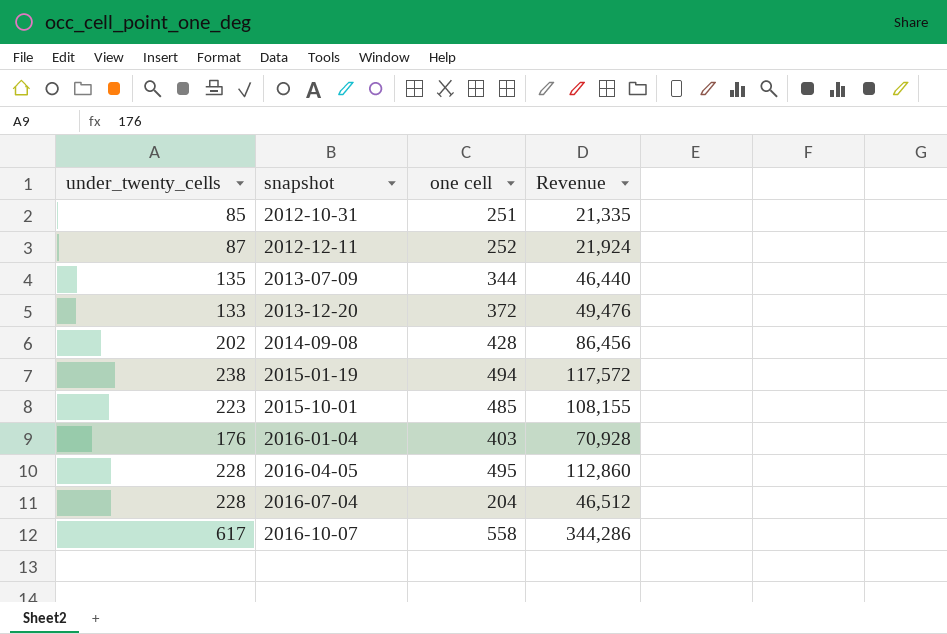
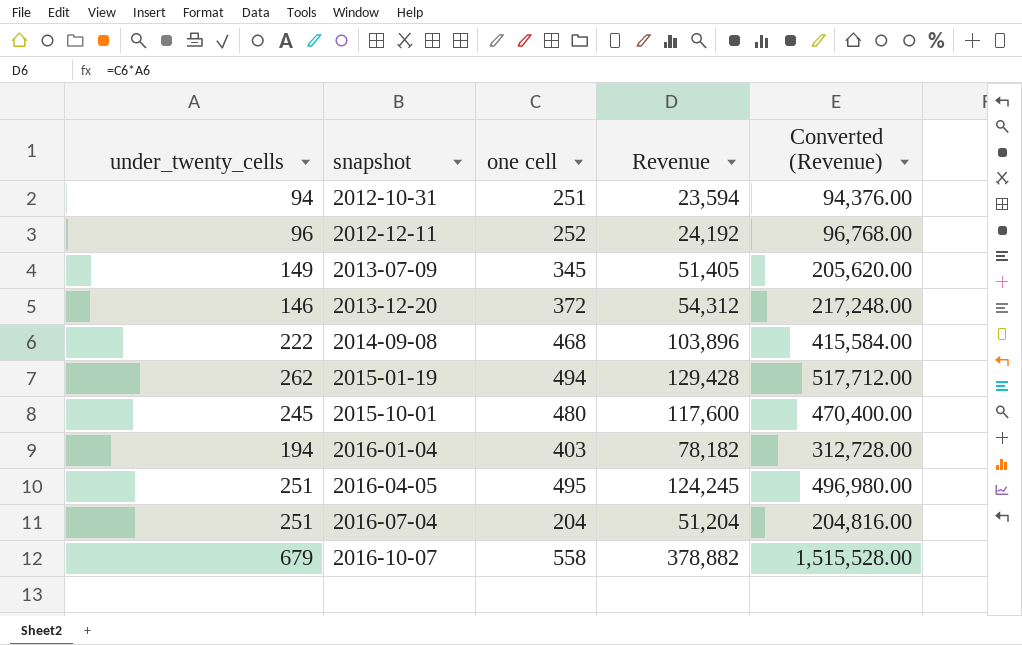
column Converted (Revenue) | formula: none -> [Revenue] * 4
2012-10-31 | under_twenty_cells: 85 -> 94
2012-10-31 | Revenue: 21,335 -> 23,594
2012-12-11 | under_twenty_cells: 87 -> 96
2012-12-11 | Revenue: 21,924 -> 24,192
2013-07-09 | under_twenty_cells: 135 -> 149
2013-07-09 | one cell: 344 -> 345
2013-07-09 | Revenue: 46,440 -> 51,405
2013-12-20 | under_twenty_cells: 133 -> 146
2013-12-20 | Revenue: 49,476 -> 54,312
2014-09-08 | under_twenty_cells: 202 -> 222
2014-09-08 | one cell: 428 -> 468
2014-09-08 | Revenue: 86,456 -> 103,896
2015-01-19 | under_twenty_cells: 238 -> 262
2015-01-19 | Revenue: 117,572 -> 129,428
2015-10-01 | under_twenty_cells: 223 -> 245
2015-10-01 | one cell: 485 -> 480
2015-10-01 | Revenue: 108,155 -> 117,600
2016-01-04 | under_twenty_cells: 176 -> 194
2016-01-04 | Revenue: 70,928 -> 78,182
2016-04-05 | under_twenty_cells: 228 -> 251
2016-04-05 | Revenue: 112,860 -> 124,245
2016-07-04 | under_twenty_cells: 228 -> 251
2016-07-04 | Revenue: 46,512 -> 51,204
2016-10-07 | under_twenty_cells: 617 -> 679
2016-10-07 | Revenue: 344,286 -> 378,882

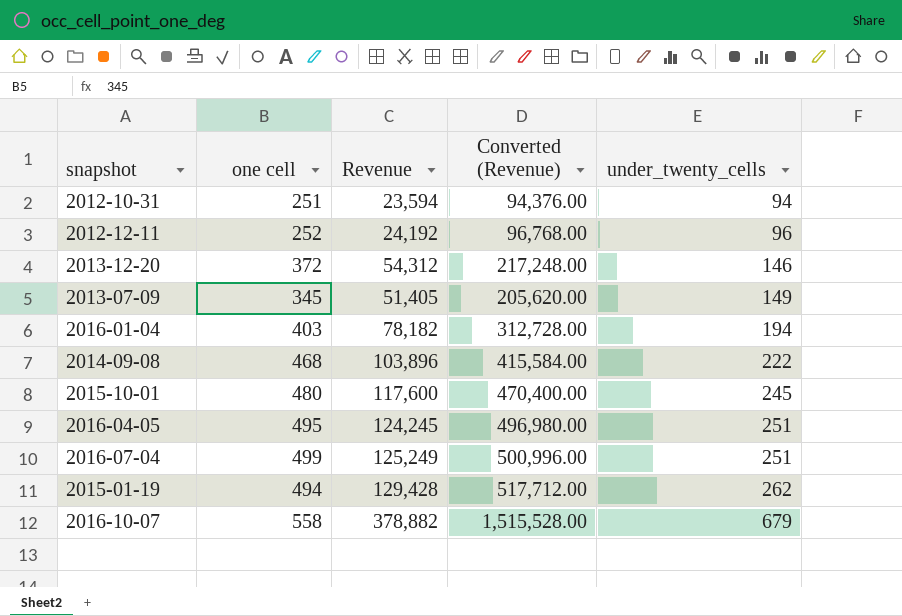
row order: snapshot ascending -> under_twenty_cells ascending
column under_twenty_cells | position: 1 -> 5
2016-07-04 | one cell: 204 -> 499
2016-07-04 | Revenue: 51,204 -> 125,249
2016-07-04 | Converted (Revenue): 204,816.00 -> 500,996.00

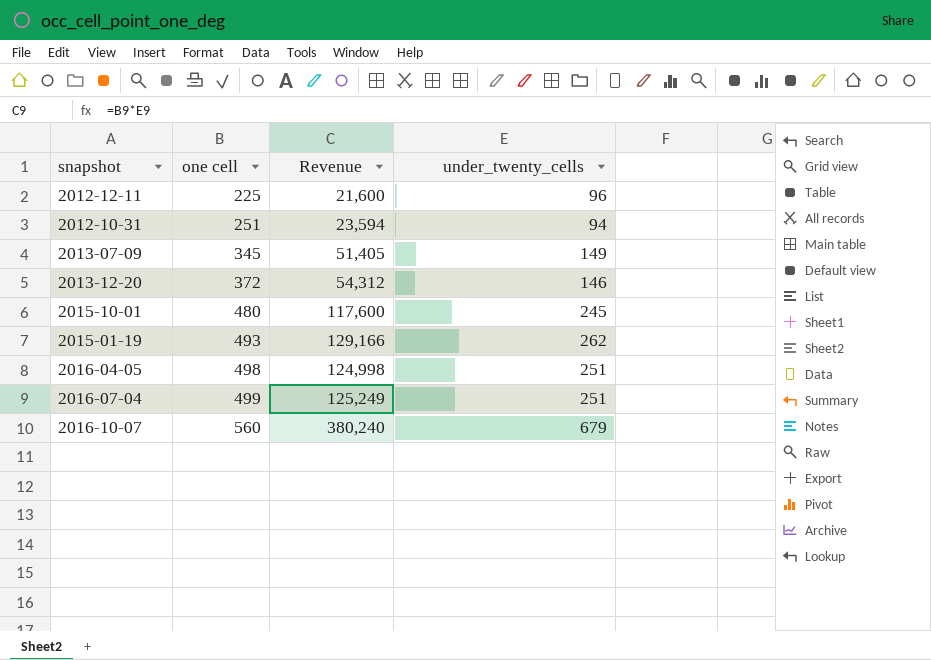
row order: under_twenty_cells ascending -> one cell ascending
column Converted (Revenue) | formula: [Revenue] * 4 -> none
row 2016-01-04: 403 | 78,182 | 312,728.00 | 194 -> none
row 2014-09-08: 468 | 103,896 | 415,584.00 | 222 -> none
2012-12-11 | one cell: 252 -> 225
2012-12-11 | Revenue: 24,192 -> 21,600
2015-01-19 | one cell: 494 -> 493
2015-01-19 | Revenue: 129,428 -> 129,166
2016-04-05 | one cell: 495 -> 498
2016-04-05 | Revenue: 124,245 -> 124,998
2016-10-07 | one cell: 558 -> 560
2016-10-07 | Revenue: 378,882 -> 380,240

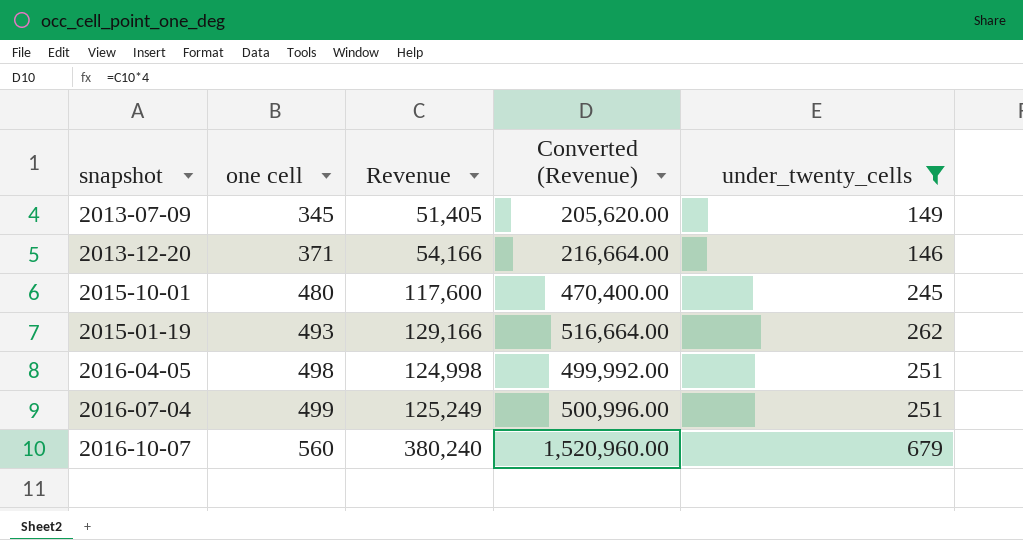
filter: none -> under_twenty_cells >= 146
column Converted (Revenue) | formula: none -> [Revenue] * 4
2013-12-20 | one cell: 372 -> 371
2013-12-20 | Revenue: 54,312 -> 54,166

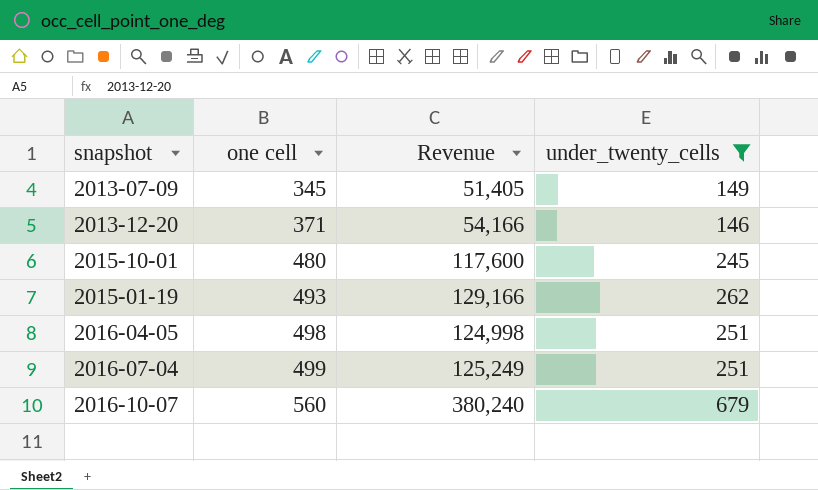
column Converted (Revenue) | formula: [Revenue] * 4 -> none

